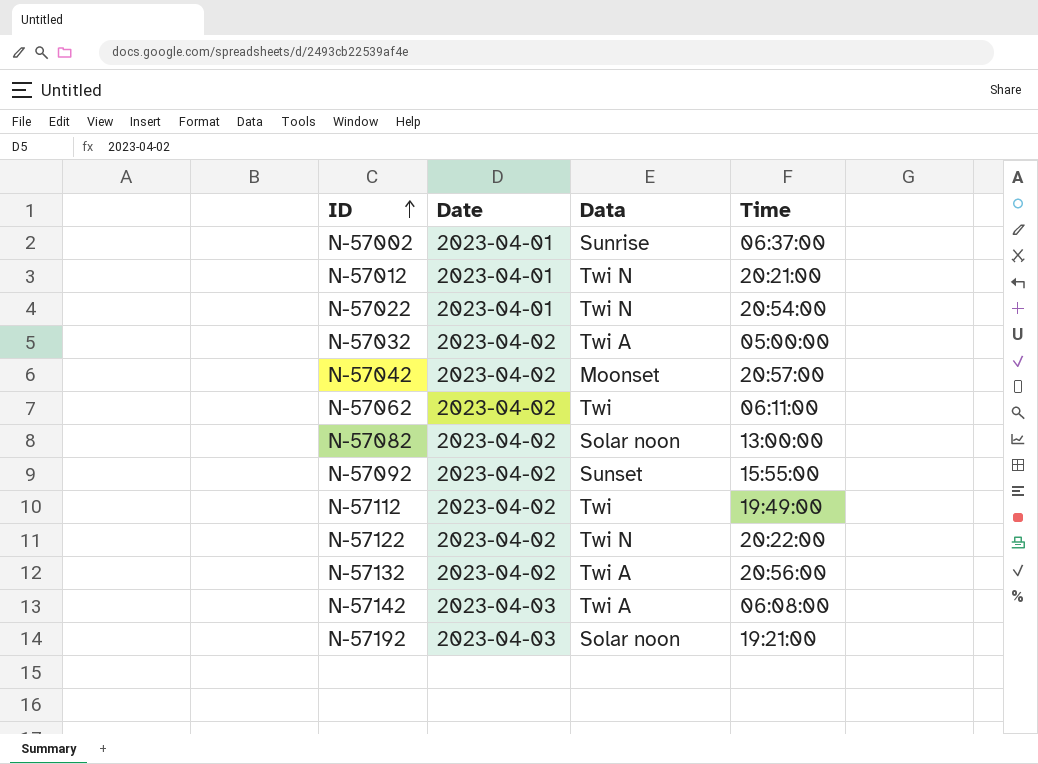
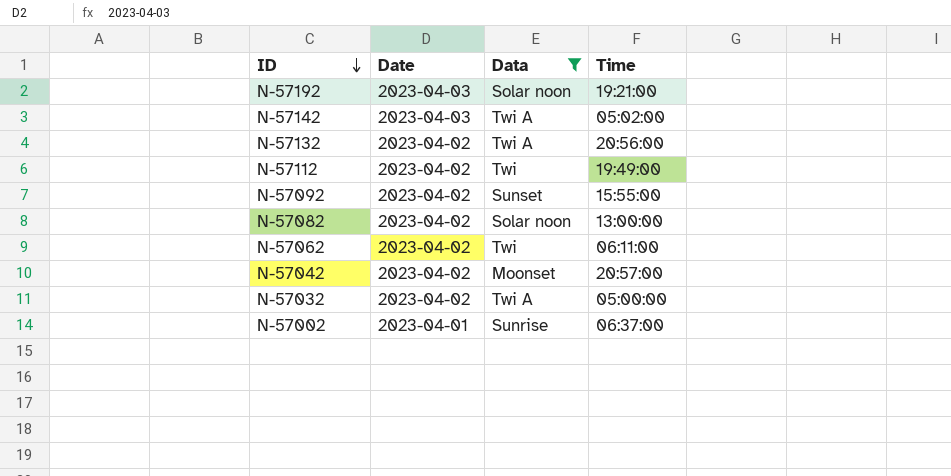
filter: none -> Data != Twi N
row order: ID ascending -> ID descending
N-57142 | Time: 06:08:00 -> 05:02:00

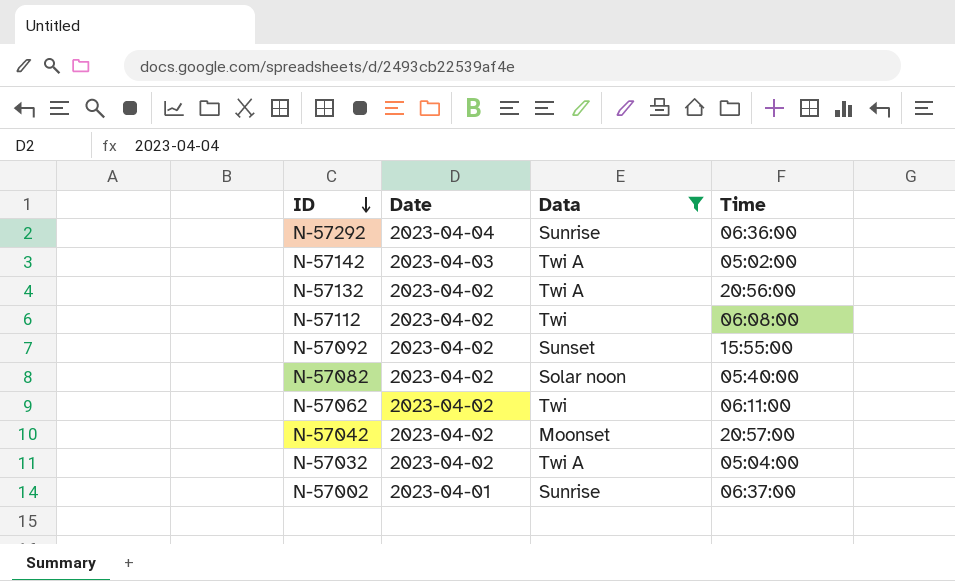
row N-57192: 2023-04-03 | Solar noon | 19:21:00 -> none
row N-57292: none -> 2023-04-04 | Sunrise | 06:36:00
N-57112 | Time: 19:49:00 -> 06:08:00
N-57082 | Time: 13:00:00 -> 05:40:00
N-57032 | Time: 05:00:00 -> 05:04:00

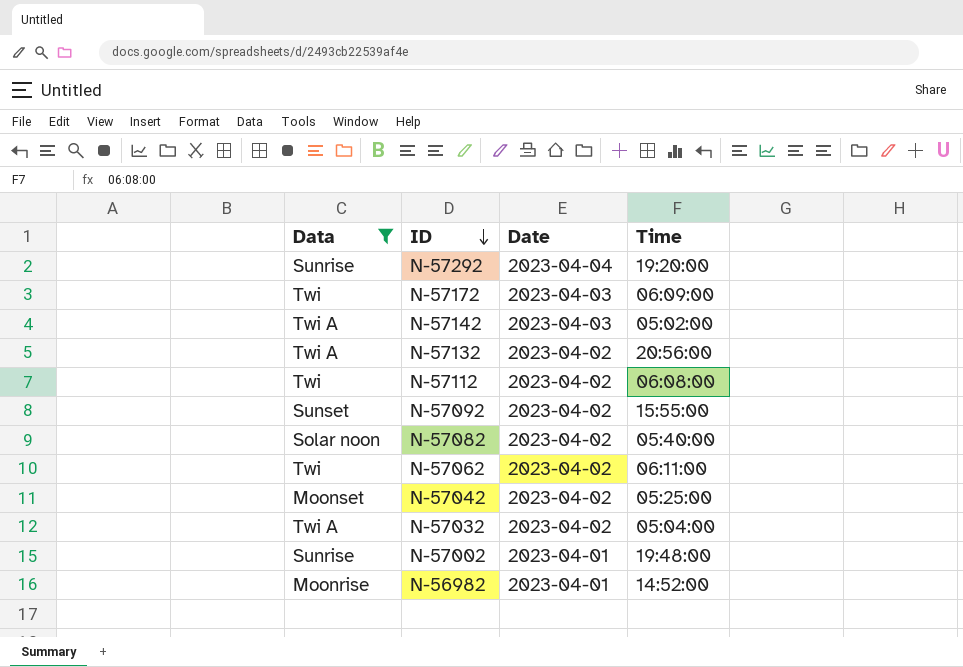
column Data | position: 3 -> 1
N-57292 | Time: 06:36:00 -> 19:20:00
row N-57172: none -> Twi | 2023-04-03 | 06:09:00
N-57042 | Time: 20:57:00 -> 05:25:00
N-57002 | Time: 06:37:00 -> 19:48:00
row N-56982: none -> Moonrise | 2023-04-01 | 14:52:00

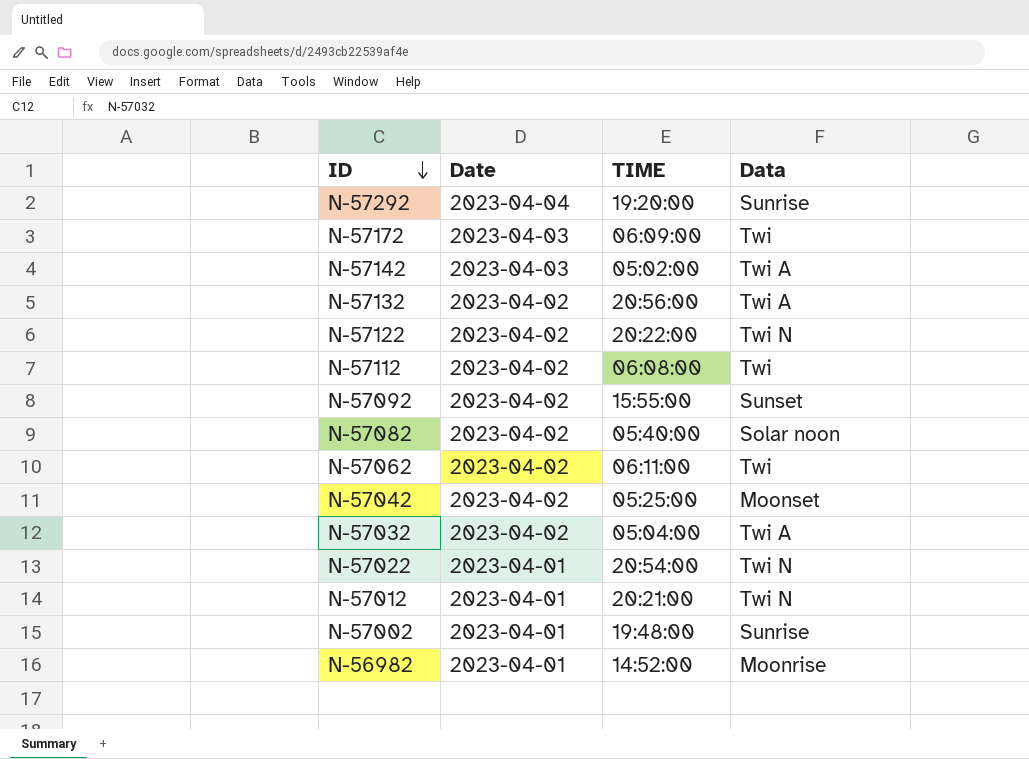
filter: Data != Twi N -> none
column name: Time -> TIME
column Data | position: 1 -> 4

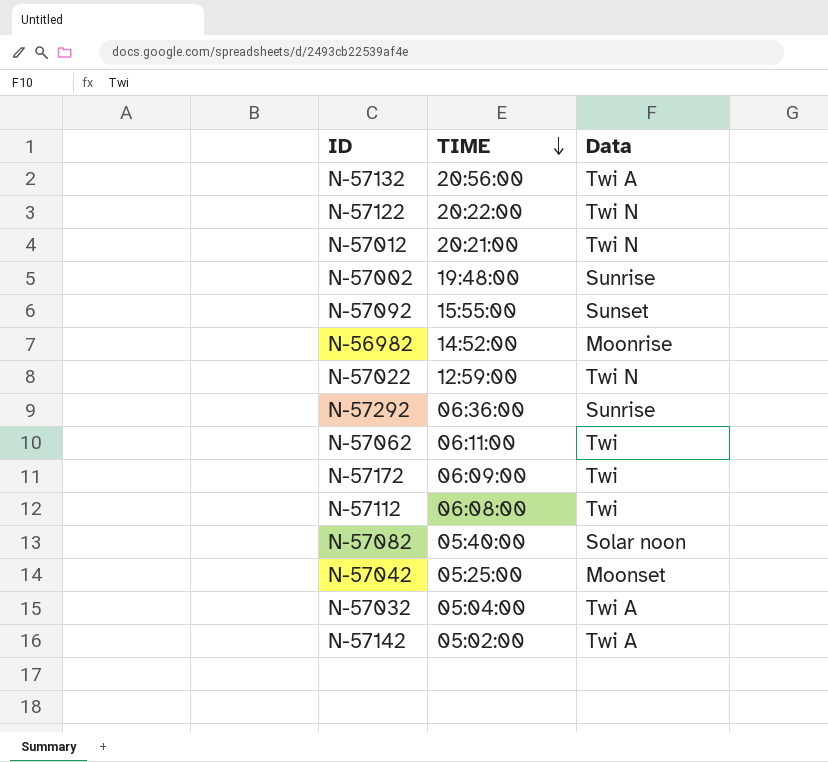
row order: ID descending -> TIME descending
column Date | position: 2 -> none
N-57022 | TIME: 20:54:00 -> 12:59:00
N-57292 | TIME: 19:20:00 -> 06:36:00

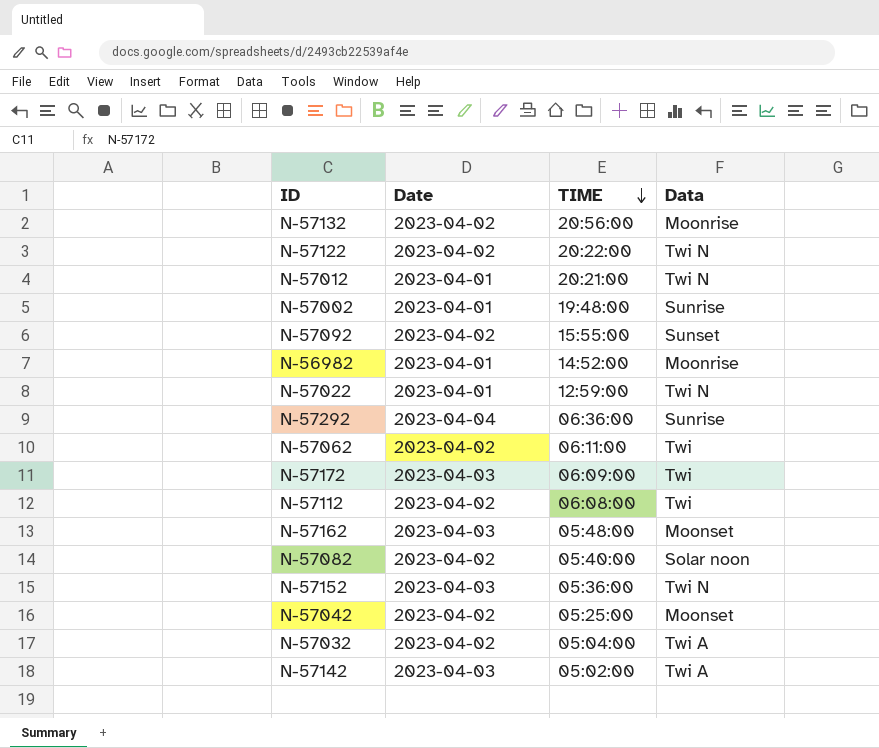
column Date | position: none -> 2
N-57132 | Data: Twi A -> Moonrise
row N-57162: none -> 2023-04-03 | 05:48:00 | Moonset
row N-57152: none -> 2023-04-03 | 05:36:00 | Twi N

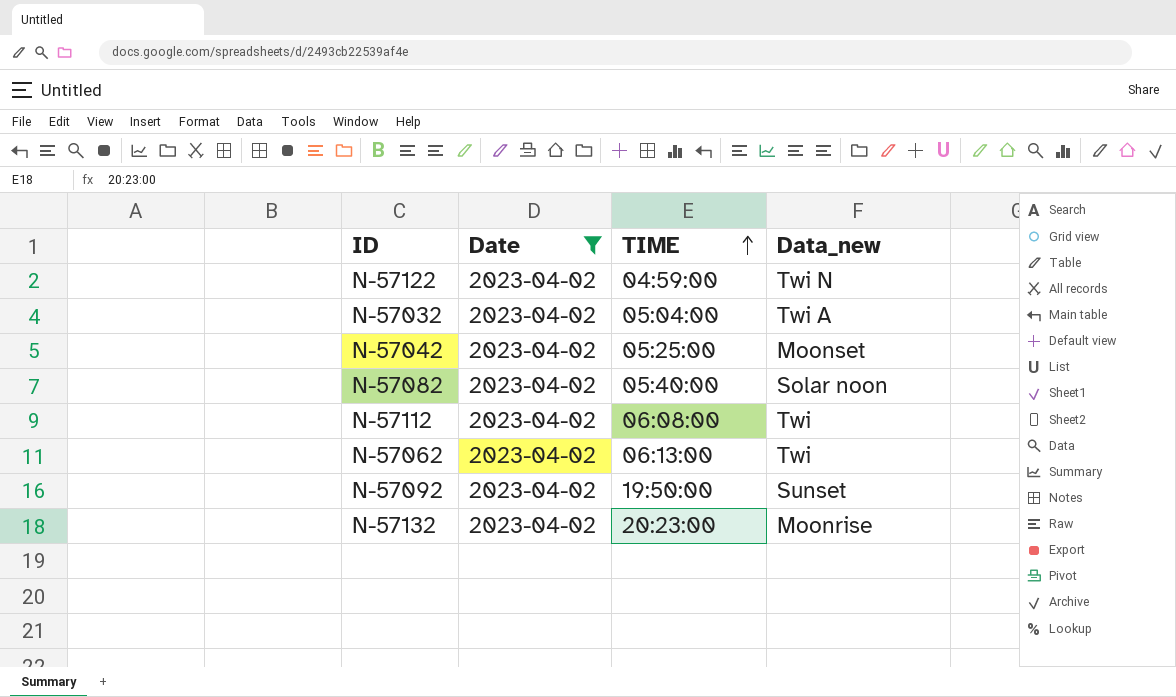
filter: none -> Date = 2023-04-02
row order: TIME descending -> TIME ascending
column name: Data -> Data_new
N-57122 | TIME: 20:22:00 -> 04:59:00
N-57062 | TIME: 06:11:00 -> 06:13:00
N-57092 | TIME: 15:55:00 -> 19:50:00
N-57132 | TIME: 20:56:00 -> 20:23:00

